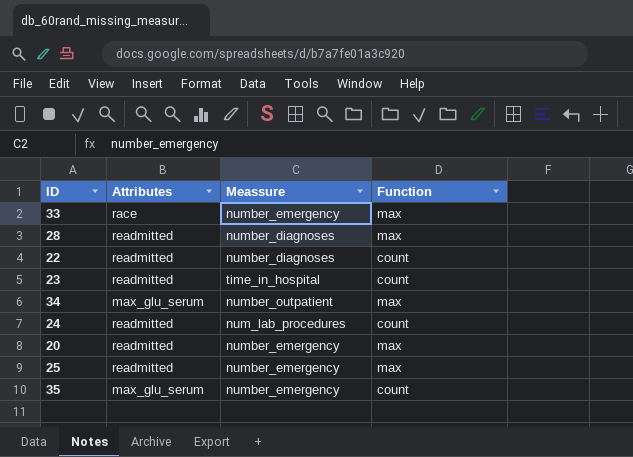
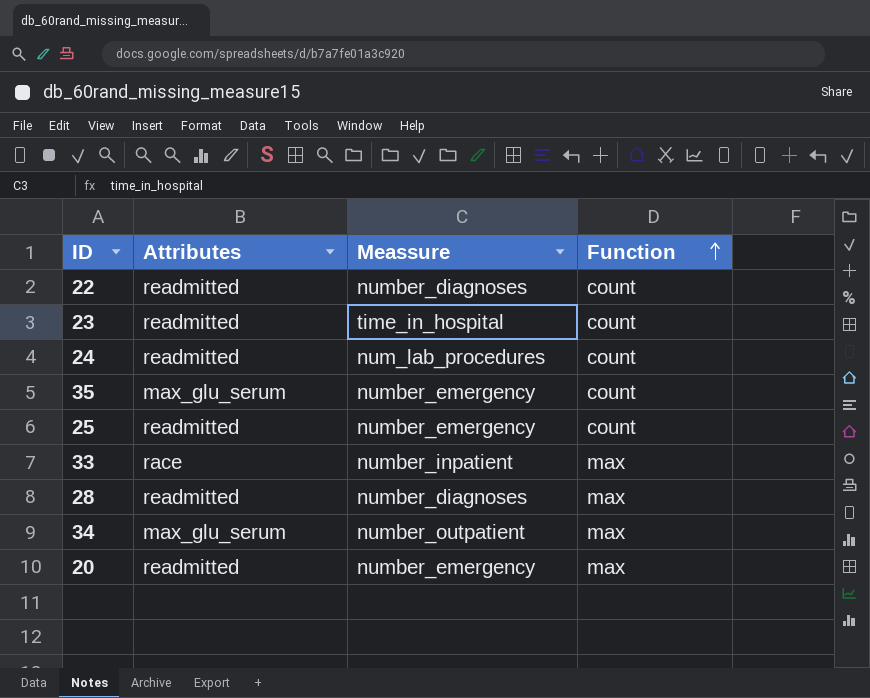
row order: none -> Function ascending
25 | Function: max -> count
33 | Meassure: number_emergency -> number_inpatient

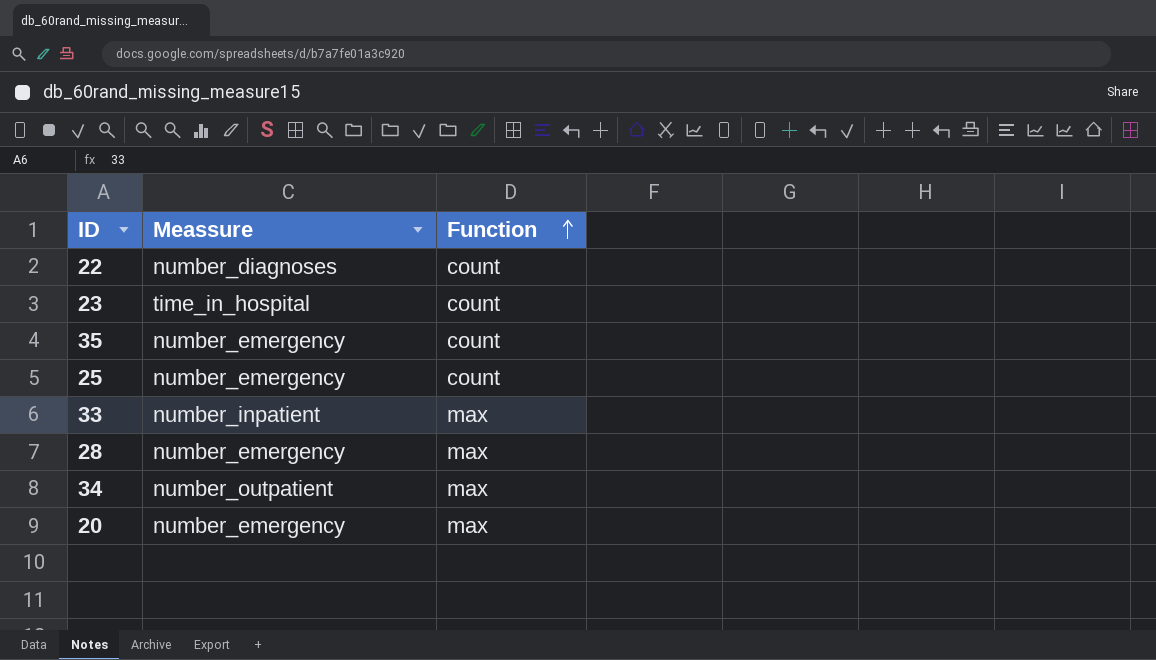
column Attributes | position: 2 -> none
row 24: readmitted | num_lab_procedures | count -> none
28 | Meassure: number_diagnoses -> number_emergency

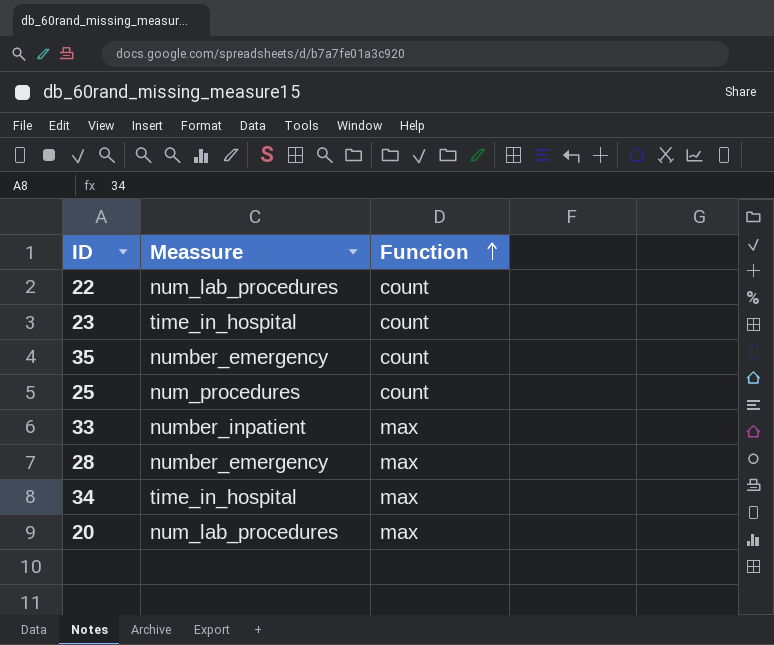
22 | Meassure: number_diagnoses -> num_lab_procedures
25 | Meassure: number_emergency -> num_procedures
34 | Meassure: number_outpatient -> time_in_hospital
20 | Meassure: number_emergency -> num_lab_procedures

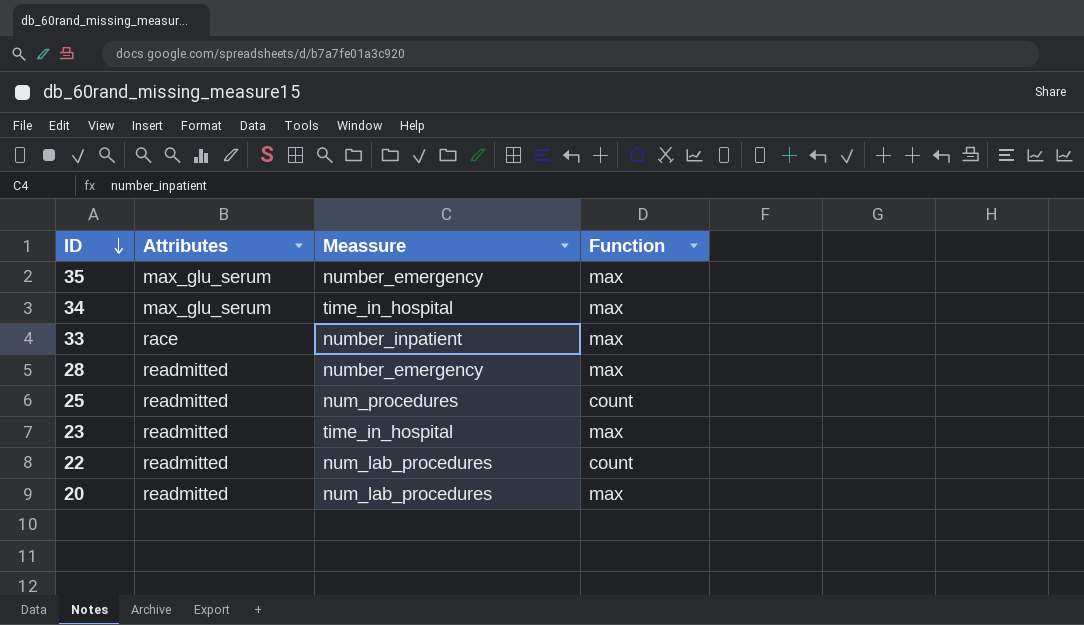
row order: Function ascending -> ID descending
column Attributes | position: none -> 2
35 | Function: count -> max
23 | Function: count -> max

